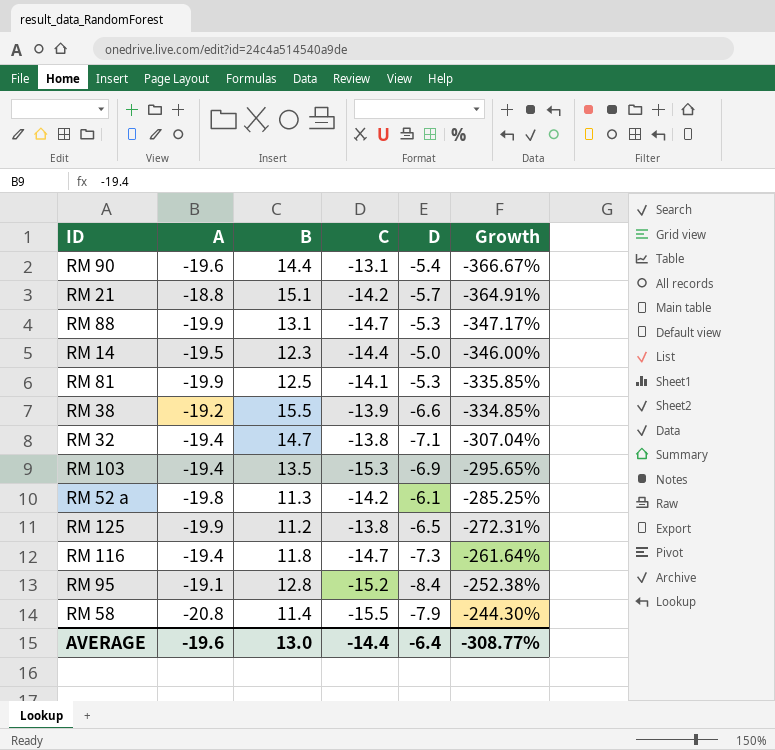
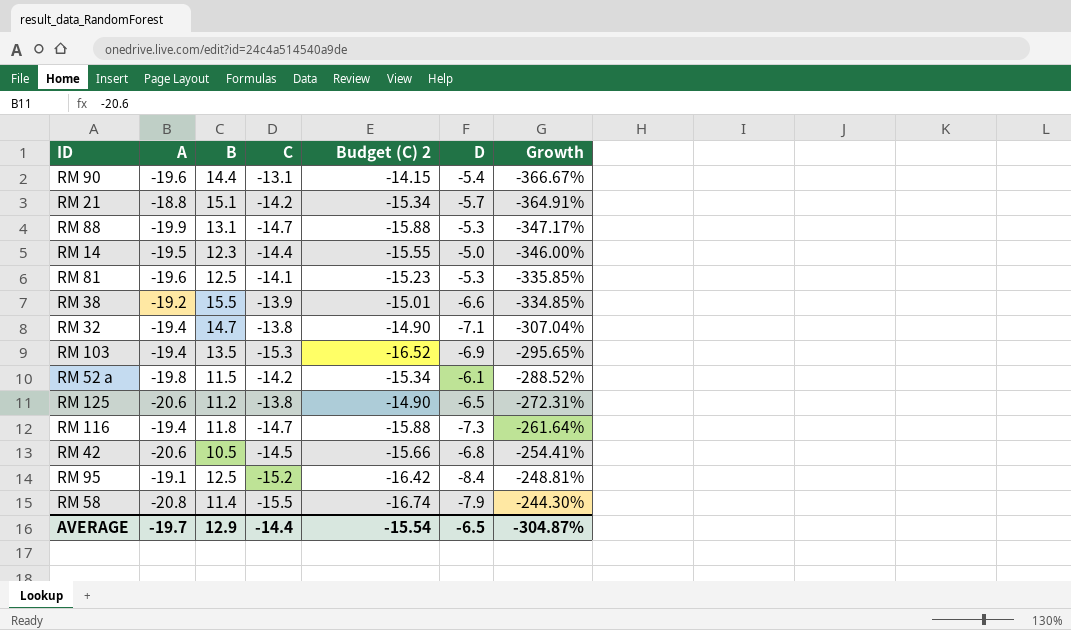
column Budget (C) 2 | formula: none -> [C] * 1.08
RM 81 | A: -19.9 -> -19.6
RM 52 a | B: 11.3 -> 11.5
RM 52 a | Growth: -285.25% -> -288.52%
RM 125 | A: -19.9 -> -20.6
row RM 42: none -> -20.6 | 10.5 | -14.5 | -15.66 | -6.8 | -254.41%
RM 95 | B: 12.8 -> 12.5
RM 95 | Growth: -252.38% -> -248.81%
AVERAGE | A: -19.6 -> -19.7
AVERAGE | B: 13.0 -> 12.9
AVERAGE | D: -6.4 -> -6.5
AVERAGE | Growth: -308.77% -> -304.87%

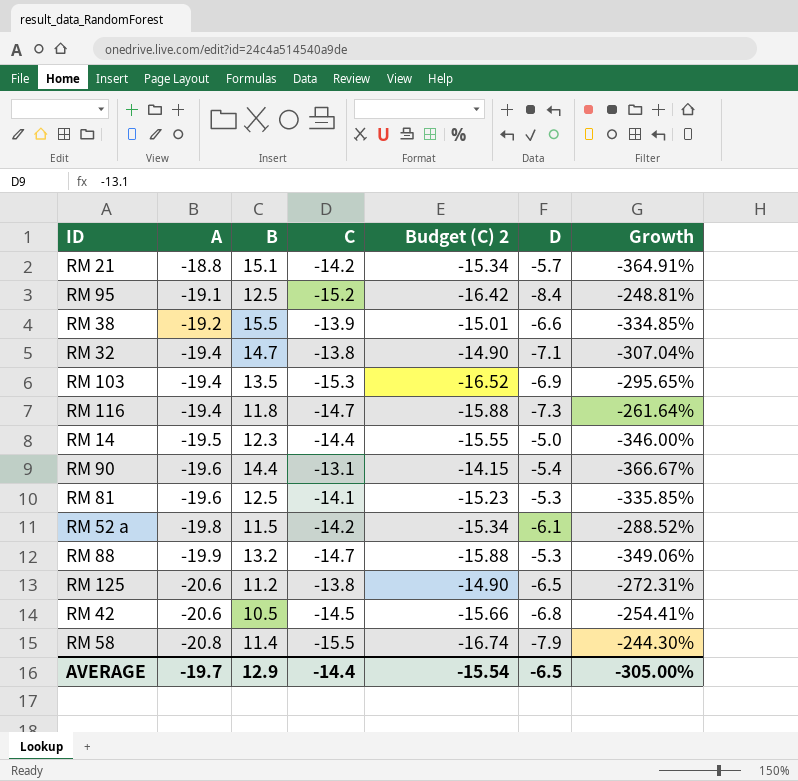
row order: Growth ascending -> A descending
RM 88 | B: 13.1 -> 13.2
RM 88 | Growth: -347.17% -> -349.06%
AVERAGE | Growth: -304.87% -> -305.00%

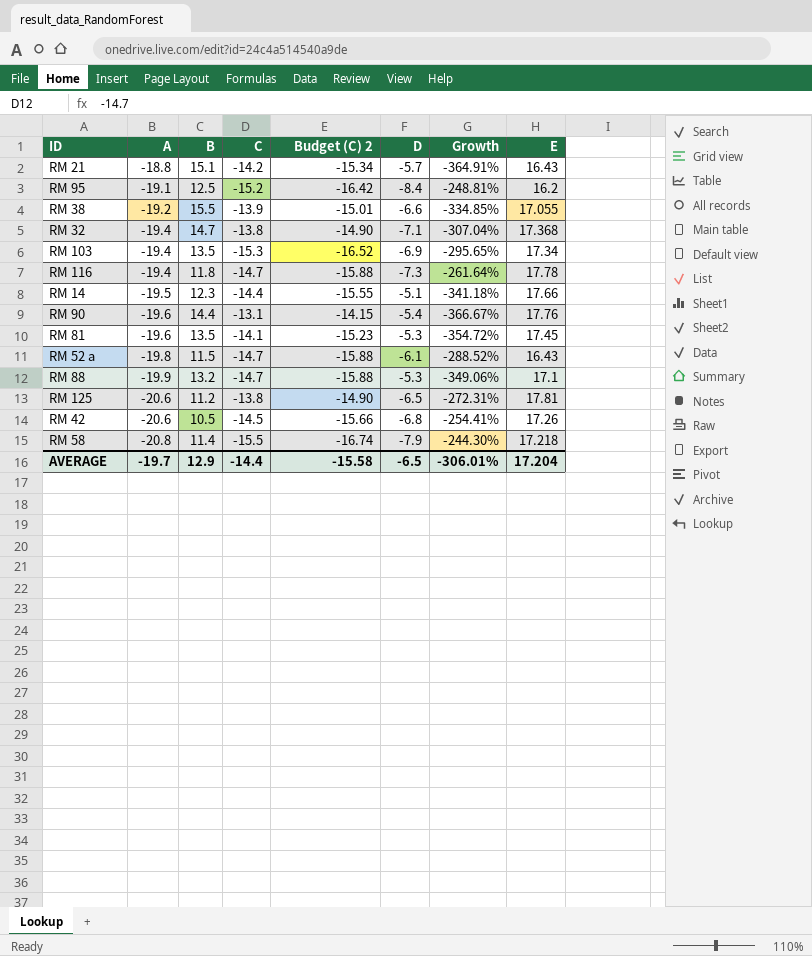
column E | position: none -> 8
RM 14 | D: -5.0 -> -5.1
RM 14 | Growth: -346.00% -> -341.18%
RM 81 | B: 12.5 -> 13.5
RM 81 | Growth: -335.85% -> -354.72%
RM 52 a | C: -14.2 -> -14.7
RM 52 a | Budget (C) 2: -15.34 -> -15.88
AVERAGE | Budget (C) 2: -15.54 -> -15.58
AVERAGE | Growth: -305.00% -> -306.01%

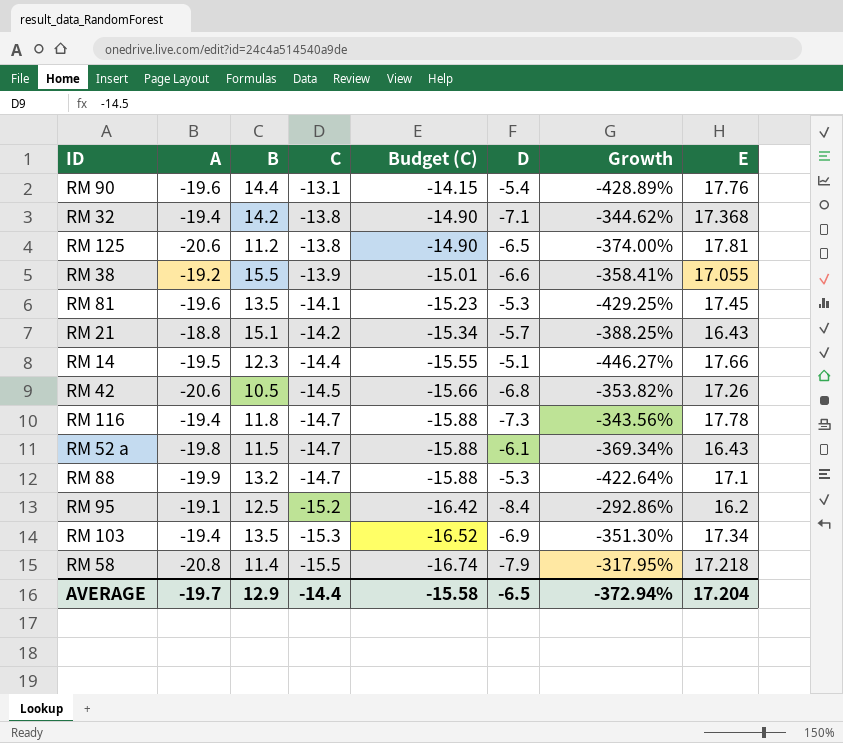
row order: A descending -> C descending
column name: Budget (C) 2 -> Budget (C)
column Growth | formula: ([B] - [D]) / [D] -> ([E] - [D]) / [D]
RM 32 | B: 14.7 -> 14.2
AVERAGE | Growth: -306.01% -> -372.94%

